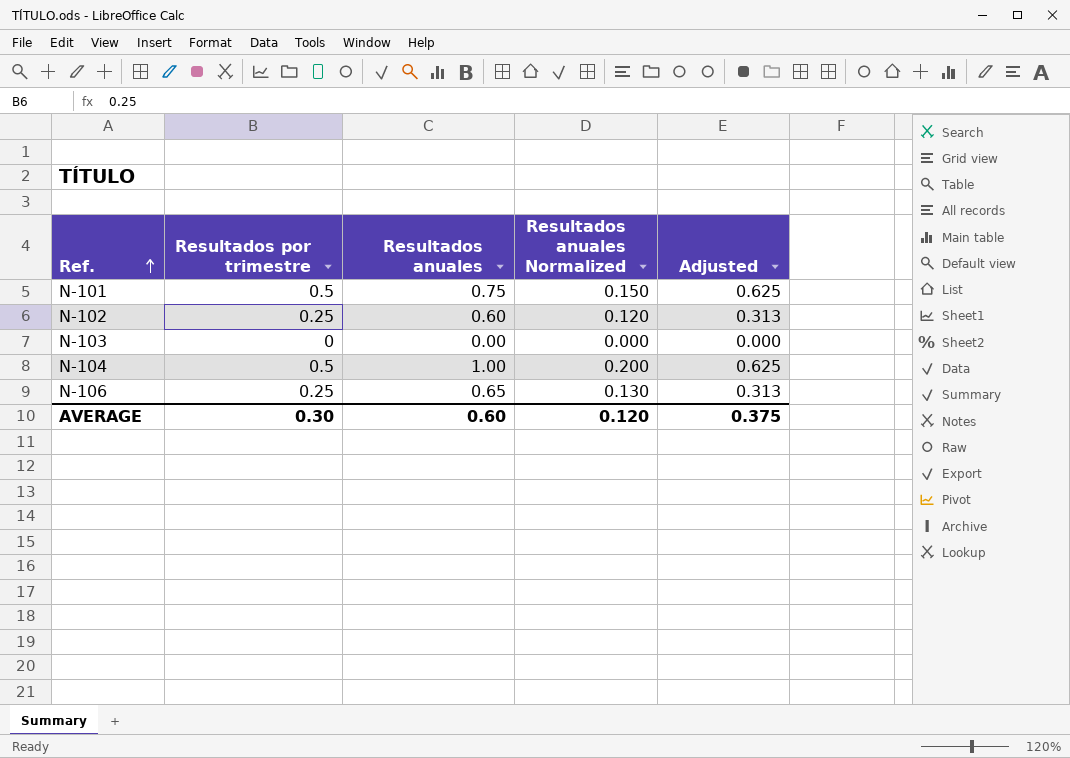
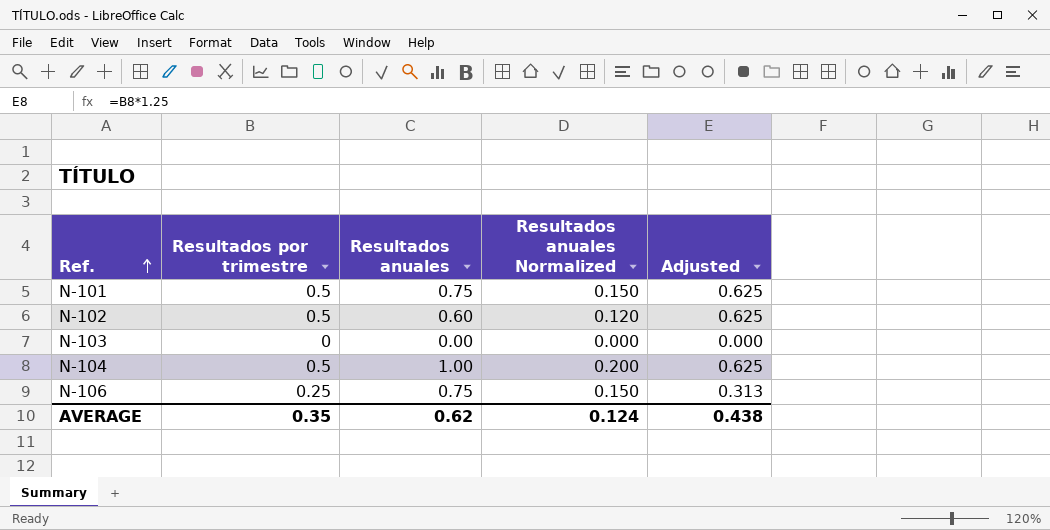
N-102 | Resultados por trimestre: 0.25 -> 0.5
N-102 | Adjusted: 0.313 -> 0.625
N-106 | Resultados anuales: 0.65 -> 0.75
N-106 | Resultados anuales Normalized: 0.130 -> 0.150
AVERAGE | Resultados por trimestre: 0.30 -> 0.35
AVERAGE | Resultados anuales: 0.60 -> 0.62
AVERAGE | Resultados anuales Normalized: 0.120 -> 0.124
AVERAGE | Adjusted: 0.375 -> 0.438

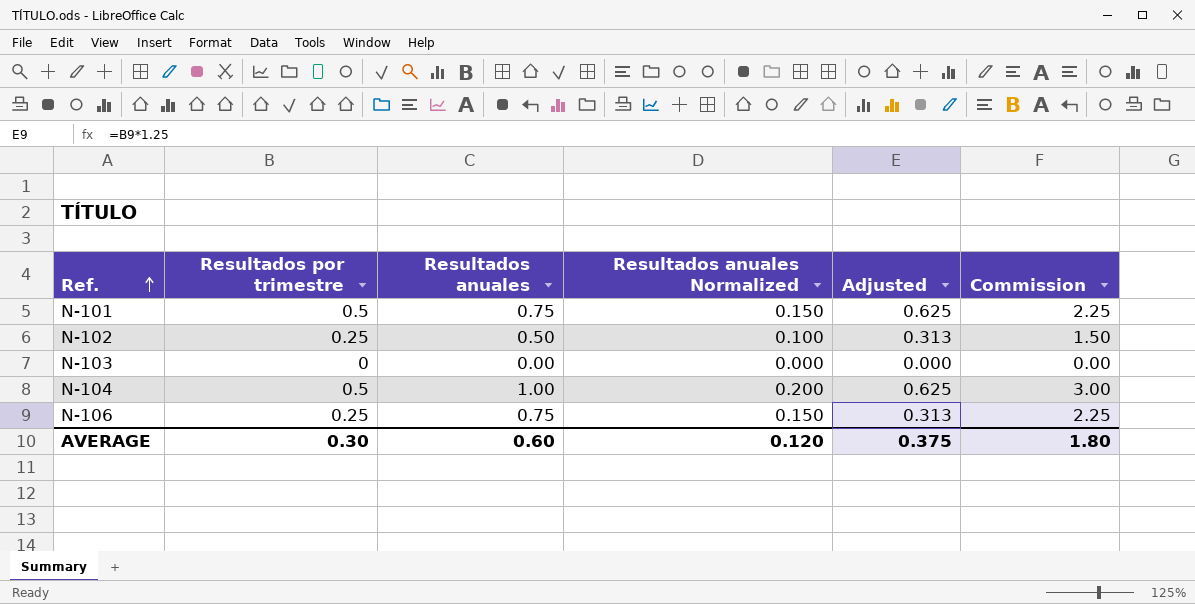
column Commission | formula: none -> [Resultados anuales] * 3
N-102 | Resultados por trimestre: 0.5 -> 0.25
N-102 | Resultados anuales: 0.60 -> 0.50
N-102 | Resultados anuales Normalized: 0.120 -> 0.100
N-102 | Adjusted: 0.625 -> 0.313
AVERAGE | Resultados por trimestre: 0.35 -> 0.30
AVERAGE | Resultados anuales: 0.62 -> 0.60
AVERAGE | Resultados anuales Normalized: 0.124 -> 0.120
AVERAGE | Adjusted: 0.438 -> 0.375

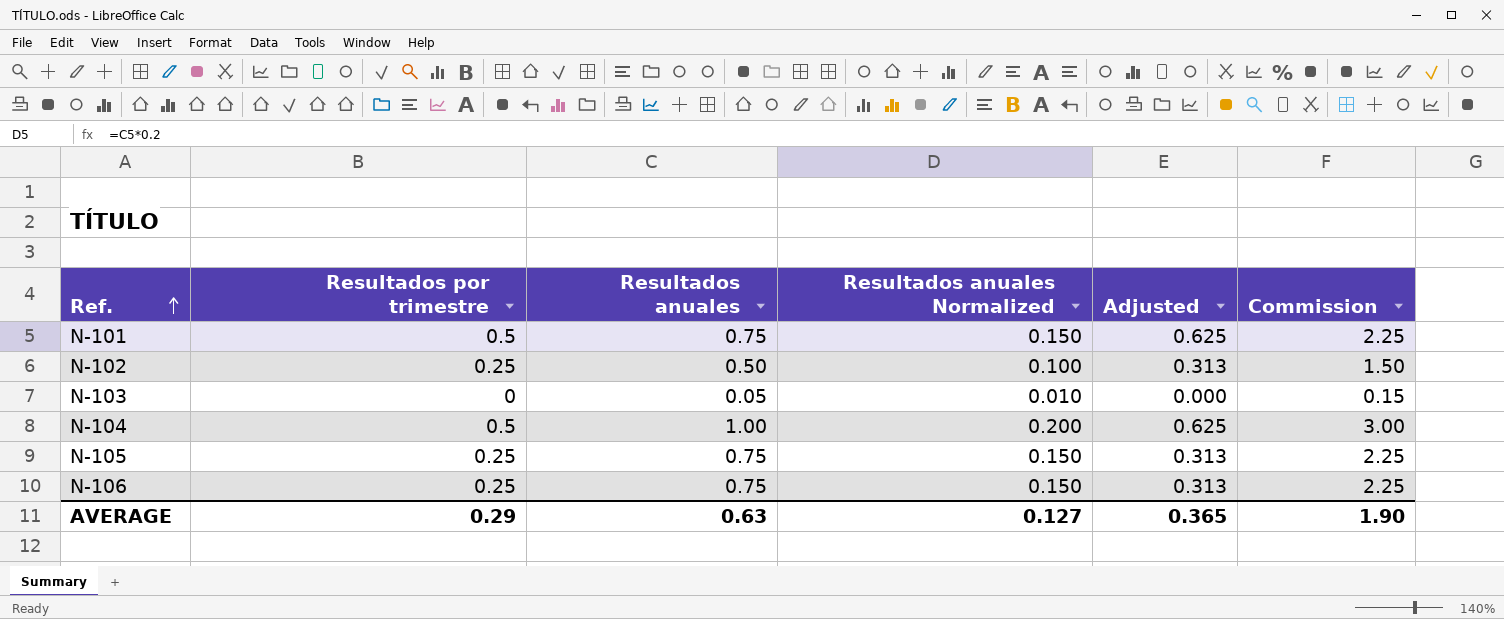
N-103 | Resultados anuales: 0.00 -> 0.05
N-103 | Resultados anuales Normalized: 0.000 -> 0.010
N-103 | Commission: 0.00 -> 0.15
row N-105: none -> 0.25 | 0.75 | 0.150 | 0.313 | 2.25
AVERAGE | Resultados por trimestre: 0.30 -> 0.29
AVERAGE | Resultados anuales: 0.60 -> 0.63
AVERAGE | Resultados anuales Normalized: 0.120 -> 0.127
AVERAGE | Adjusted: 0.375 -> 0.365
AVERAGE | Commission: 1.80 -> 1.90

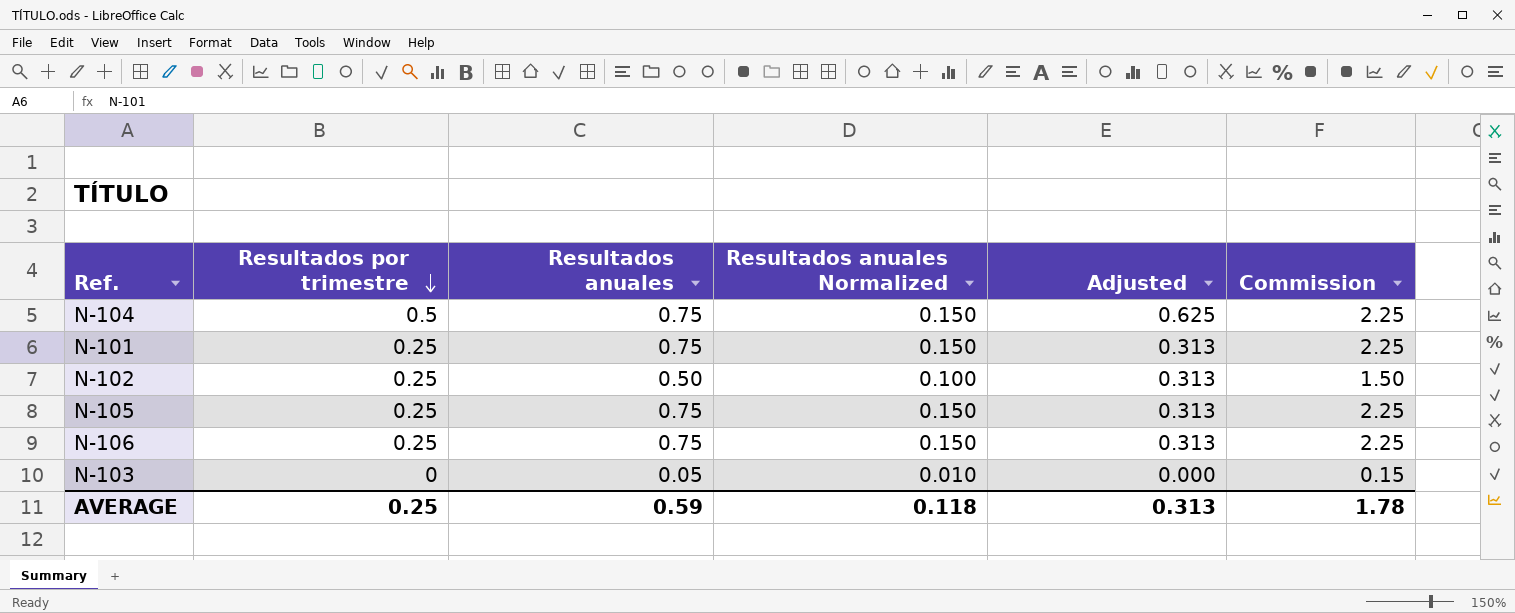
row order: Ref. ascending -> Resultados por trimestre descending
N-104 | Resultados anuales: 1.00 -> 0.75
N-104 | Resultados anuales Normalized: 0.200 -> 0.150
N-104 | Commission: 3.00 -> 2.25
N-101 | Resultados por trimestre: 0.5 -> 0.25
N-101 | Adjusted: 0.625 -> 0.313
AVERAGE | Resultados por trimestre: 0.29 -> 0.25
AVERAGE | Resultados anuales: 0.63 -> 0.59
AVERAGE | Resultados anuales Normalized: 0.127 -> 0.118
AVERAGE | Adjusted: 0.365 -> 0.313
AVERAGE | Commission: 1.90 -> 1.78

